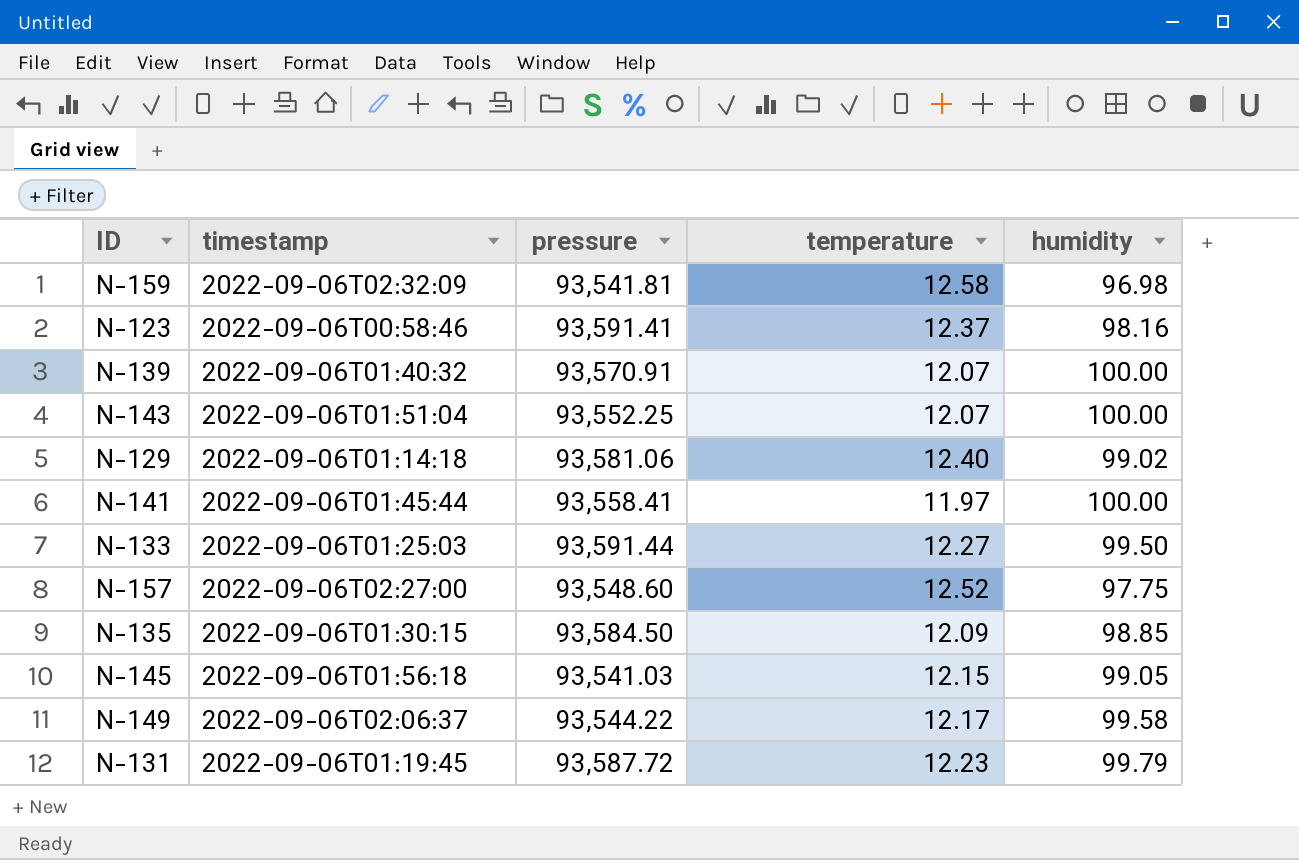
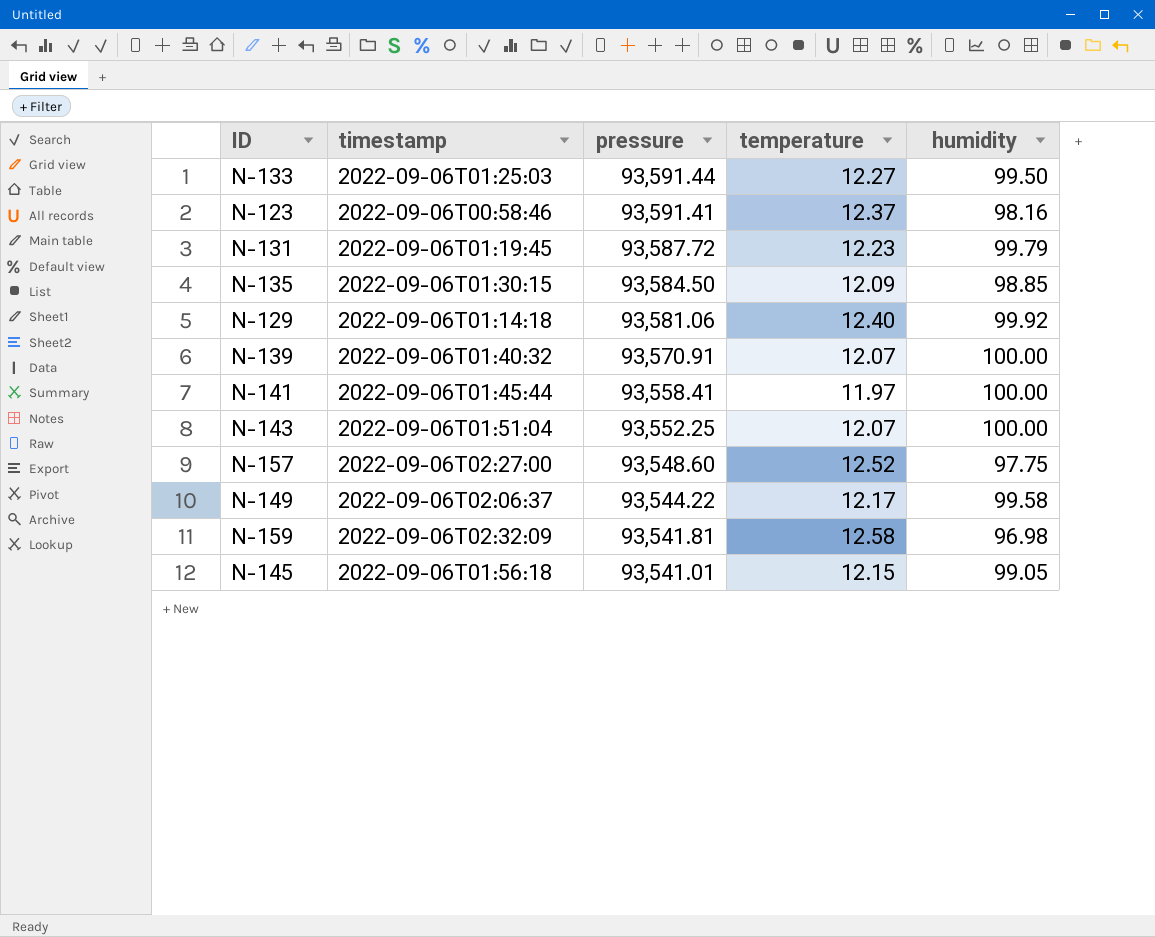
row order: none -> pressure descending
N-129 | humidity: 99.02 -> 99.92
N-145 | pressure: 93,541.03 -> 93,541.01

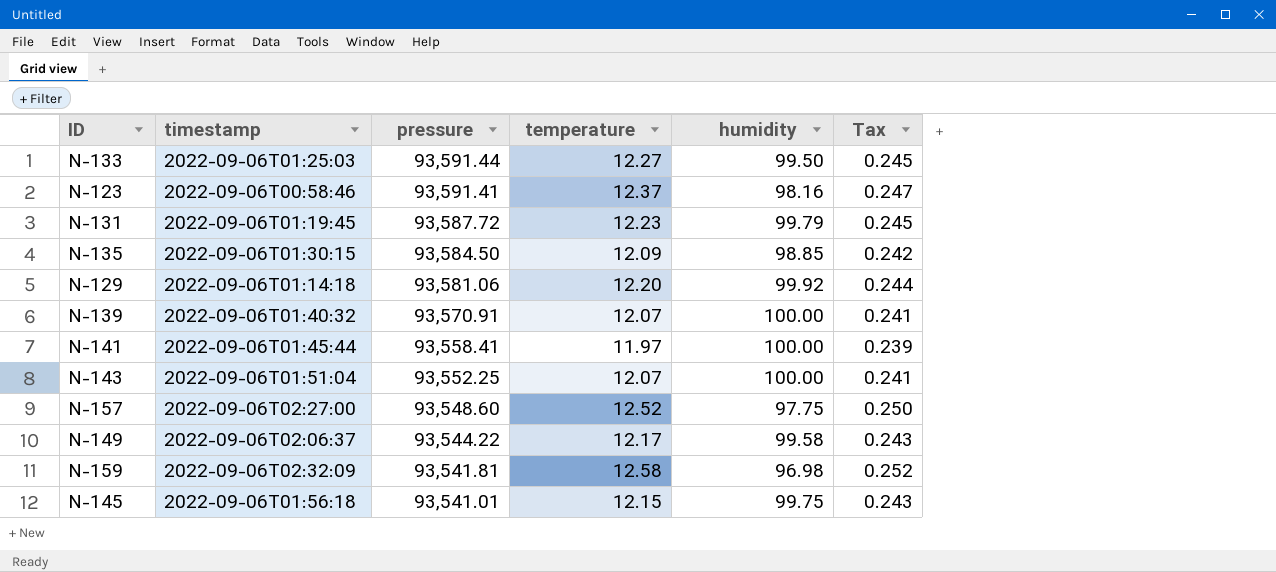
column Tax | formula: none -> [temperature] * 0.02
N-129 | temperature: 12.40 -> 12.20
N-145 | humidity: 99.05 -> 99.75

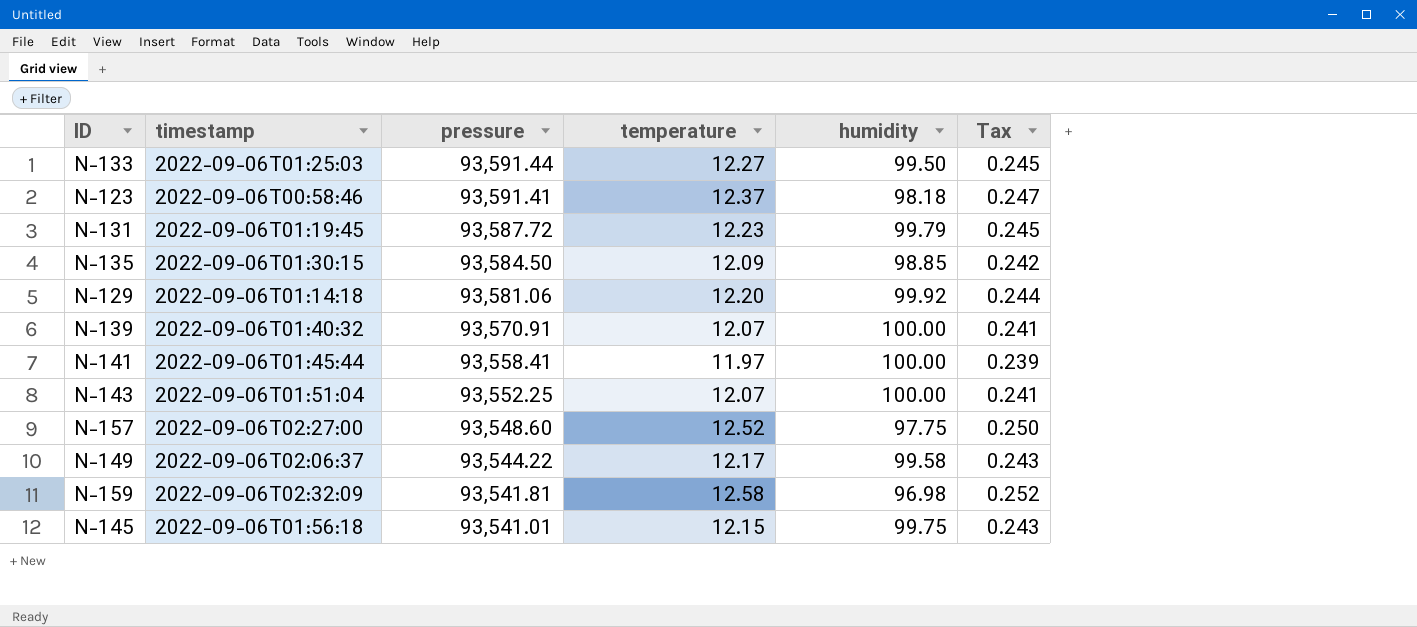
N-123 | humidity: 98.16 -> 98.18

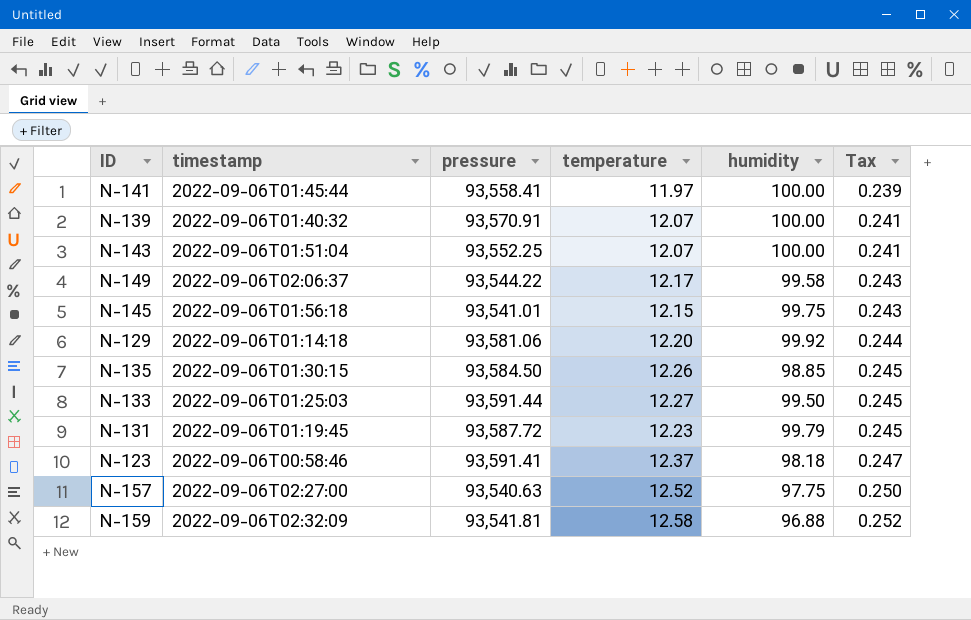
row order: pressure descending -> Tax ascending
N-135 | temperature: 12.09 -> 12.26
N-135 | Tax: 0.242 -> 0.245
N-157 | pressure: 93,548.60 -> 93,540.63
N-159 | humidity: 96.98 -> 96.88

